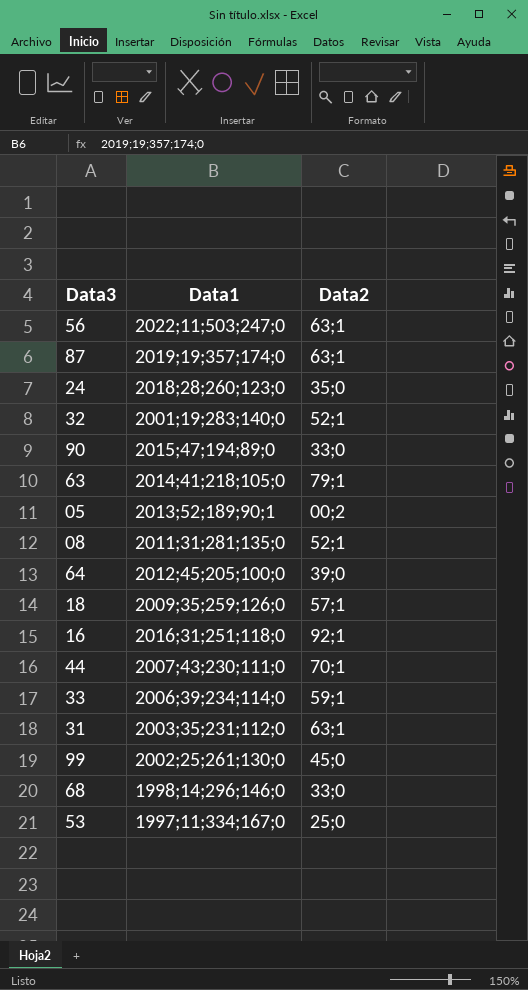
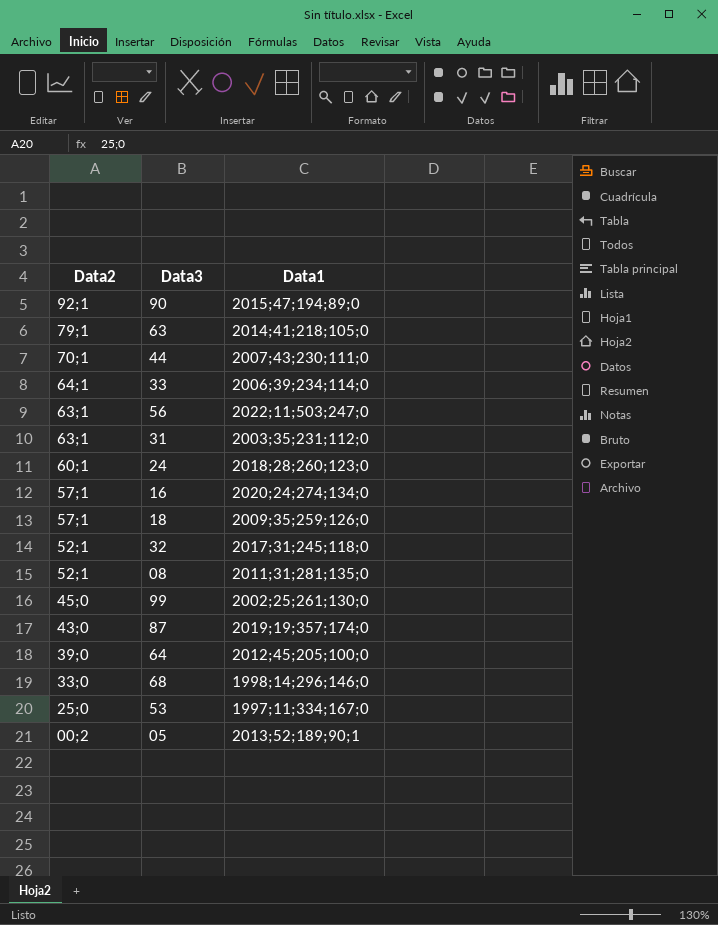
row order: none -> Data2 descending
column Data2 | position: 3 -> 1
90 | Data2: 33;0 -> 92;1
33 | Data2: 59;1 -> 64;1
24 | Data2: 35;0 -> 60;1
16 | Data2: 92;1 -> 57;1
16 | Data1: 2016;31;251;118;0 -> 2020;24;274;134;0
32 | Data1: 2001;19;283;140;0 -> 2017;31;245;118;0
87 | Data2: 63;1 -> 43;0

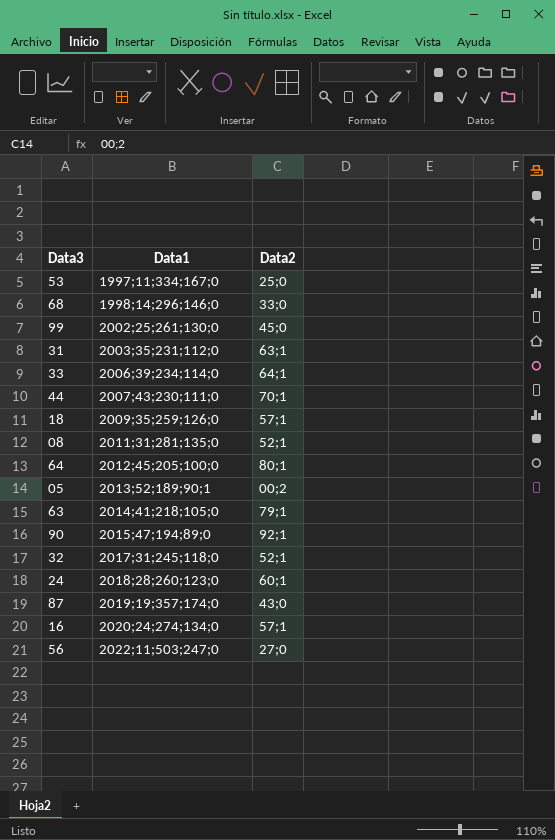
row order: Data2 descending -> Data1 ascending
column Data2 | position: 1 -> 3
64 | Data2: 39;0 -> 80;1
56 | Data2: 63;1 -> 27;0

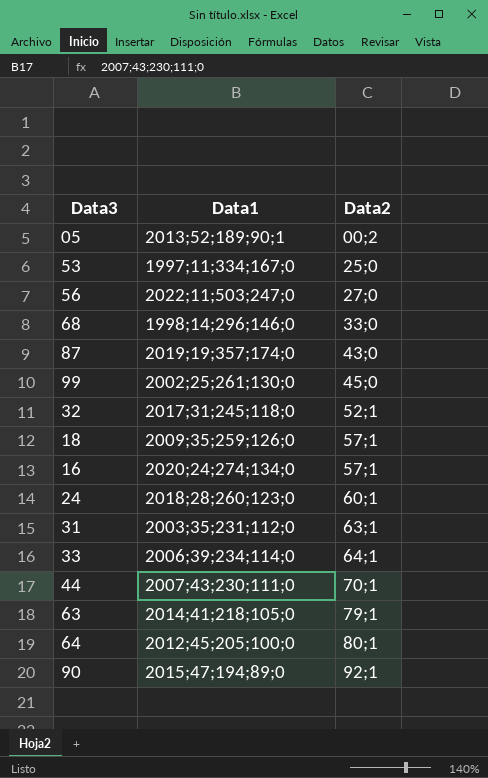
row order: Data1 ascending -> Data2 ascending
row 08: 2011;31;281;135;0 | 52;1 -> none

